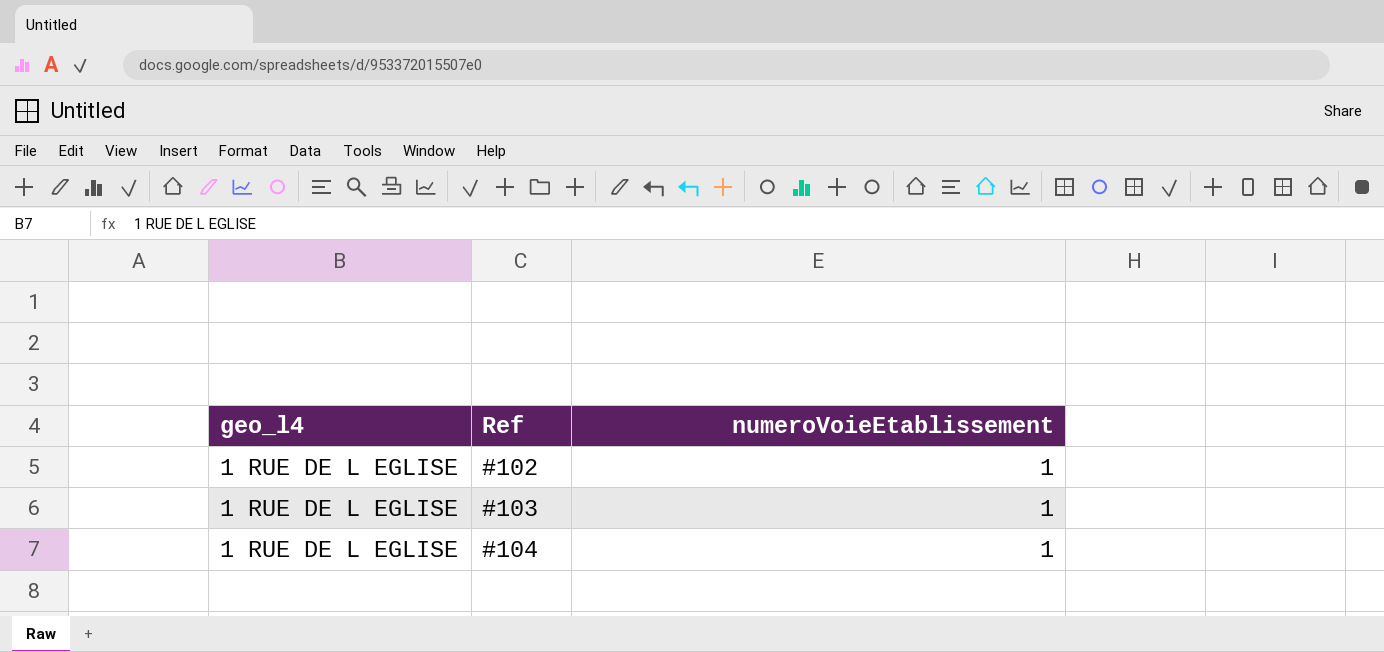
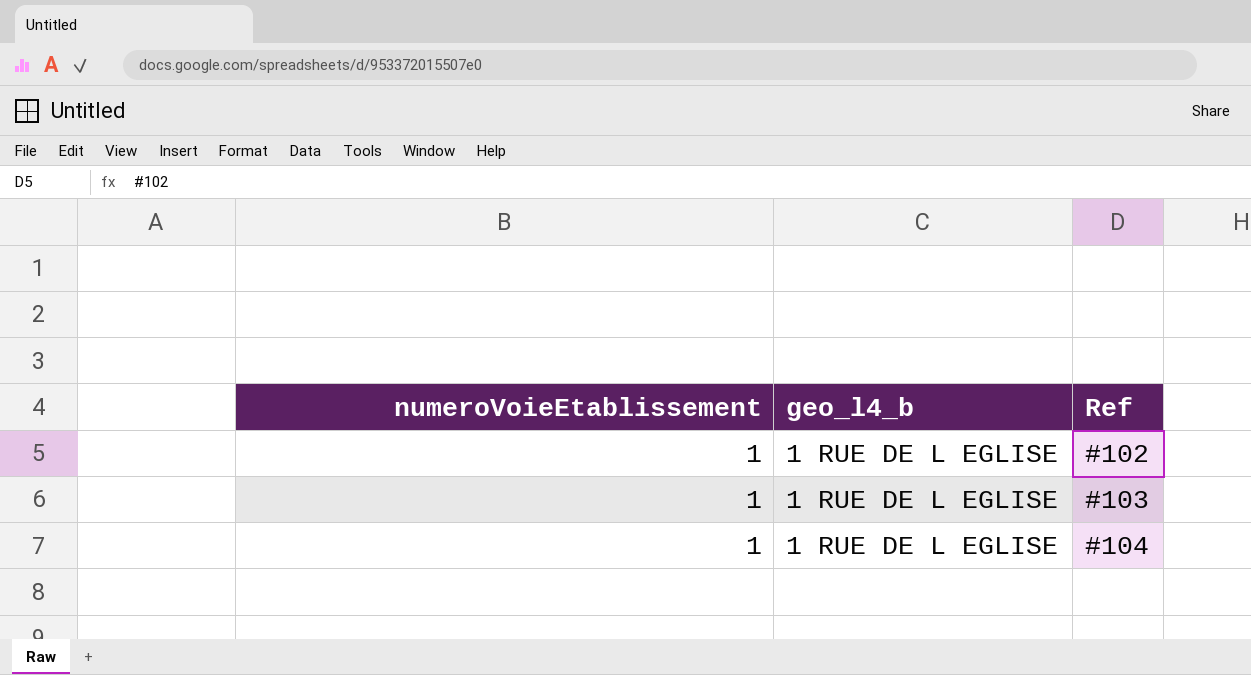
column numeroVoieEtablissement | position: 3 -> 1
column name: geo_l4 -> geo_l4_b

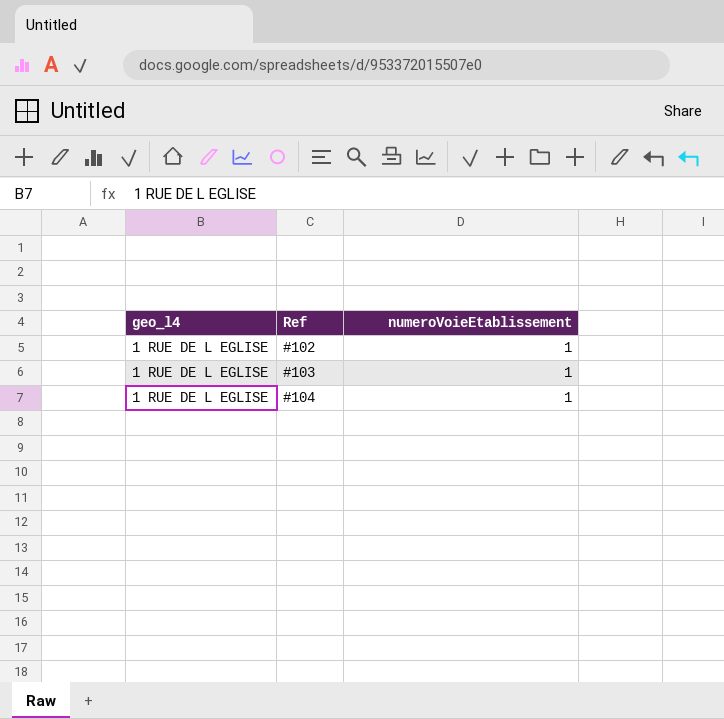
column name: geo_l4_b -> geo_l4
column numeroVoieEtablissement | position: 1 -> 3

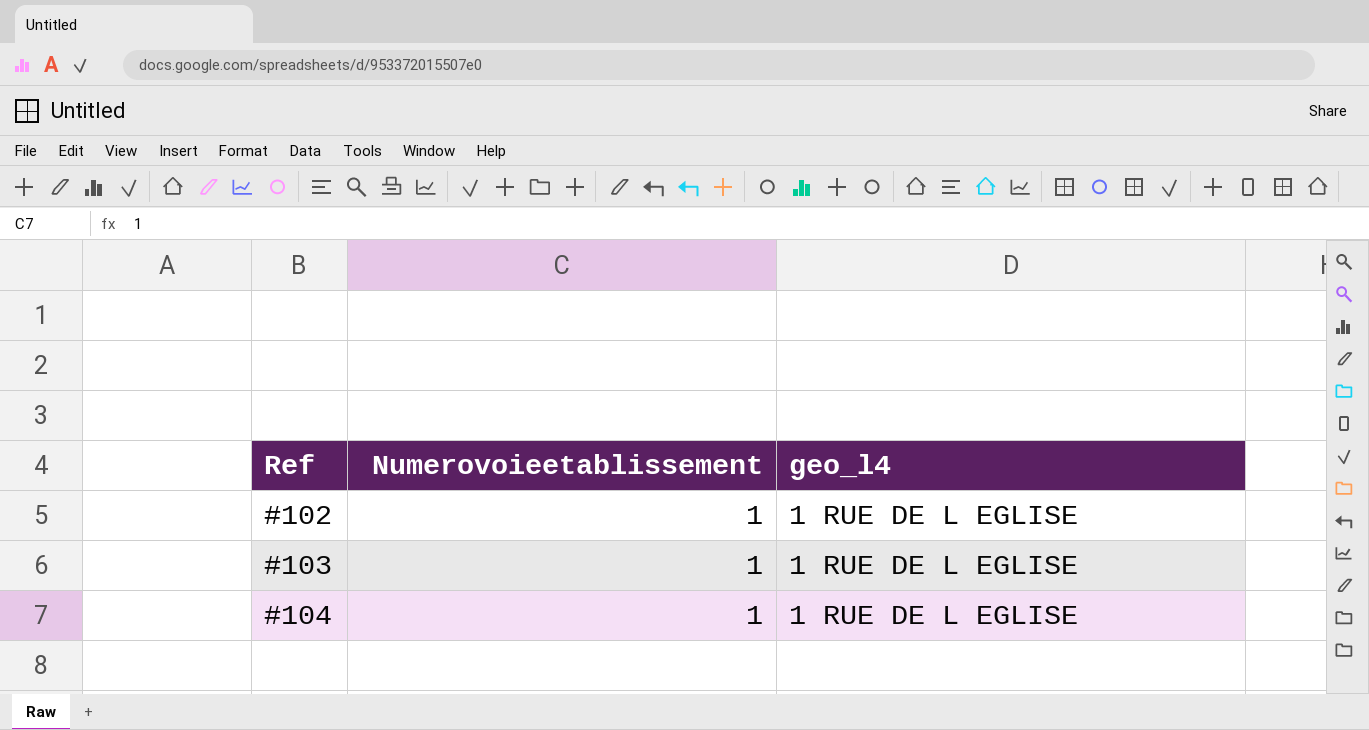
column name: numeroVoieEtablissement -> Numerovoieetablissement
column geo_l4 | position: 1 -> 3

